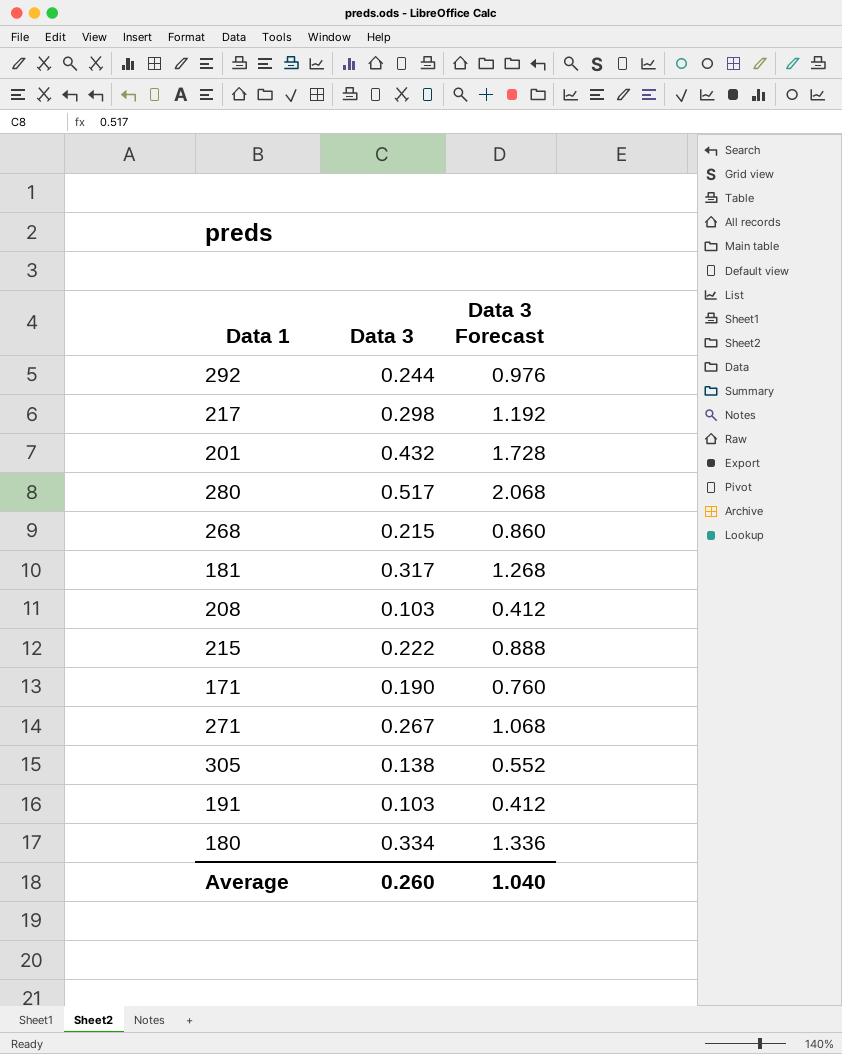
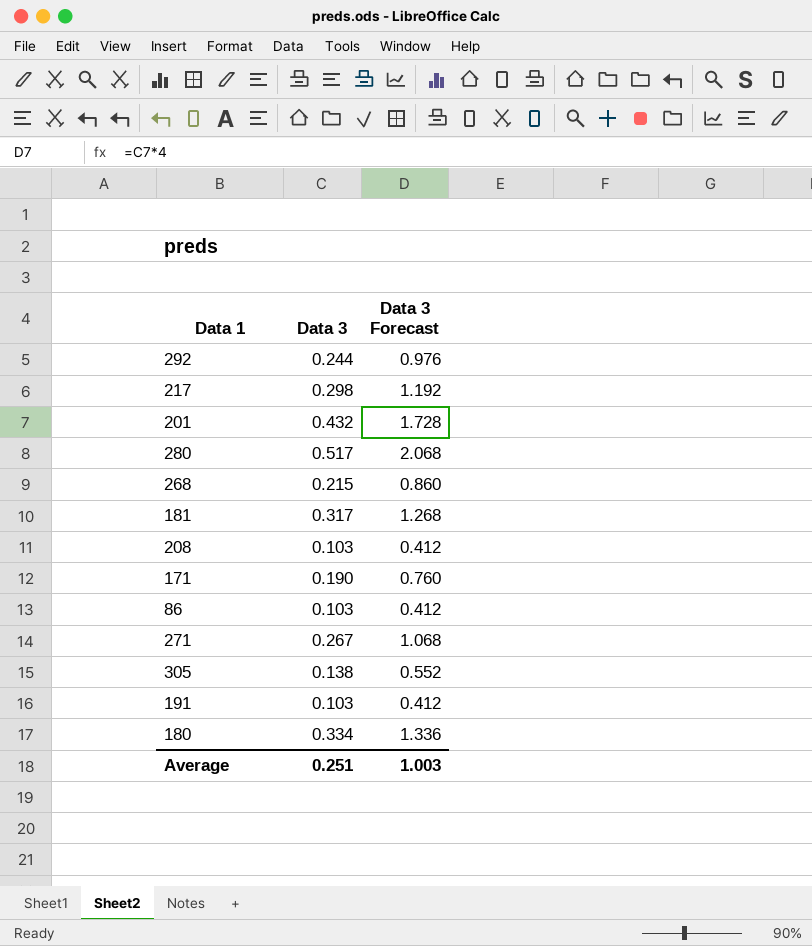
row 215: 0.222 | 0.888 -> none
row 86: none -> 0.103 | 0.412
Average | Data 3: 0.260 -> 0.251
Average | Data 3 Forecast: 1.040 -> 1.003

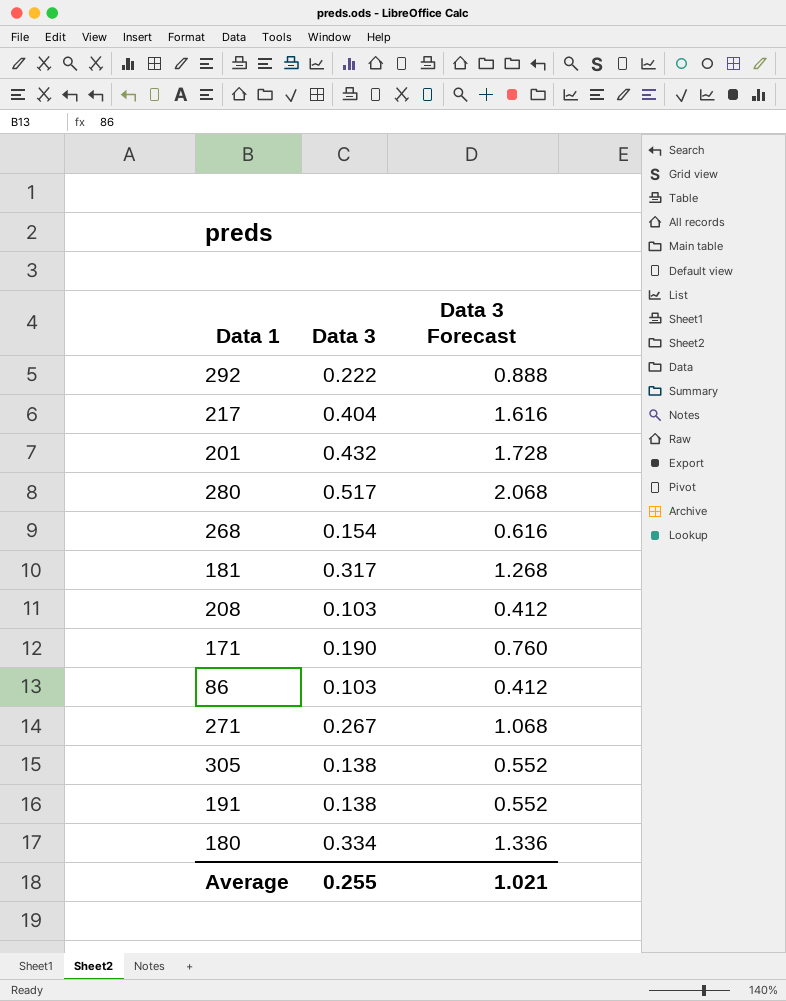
292 | Data 3: 0.244 -> 0.222
292 | Data 3 Forecast: 0.976 -> 0.888
217 | Data 3: 0.298 -> 0.404
217 | Data 3 Forecast: 1.192 -> 1.616
268 | Data 3: 0.215 -> 0.154
268 | Data 3 Forecast: 0.860 -> 0.616
191 | Data 3: 0.103 -> 0.138
191 | Data 3 Forecast: 0.412 -> 0.552
Average | Data 3: 0.251 -> 0.255
Average | Data 3 Forecast: 1.003 -> 1.021

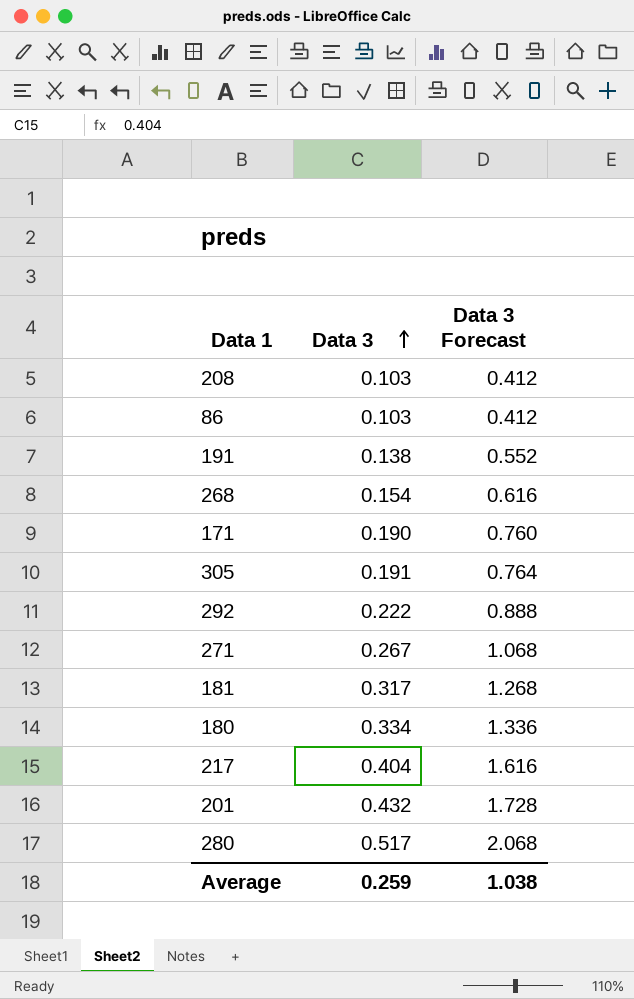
row order: none -> Data 3 ascending
305 | Data 3: 0.138 -> 0.191
305 | Data 3 Forecast: 0.552 -> 0.764
Average | Data 3: 0.255 -> 0.259
Average | Data 3 Forecast: 1.021 -> 1.038

